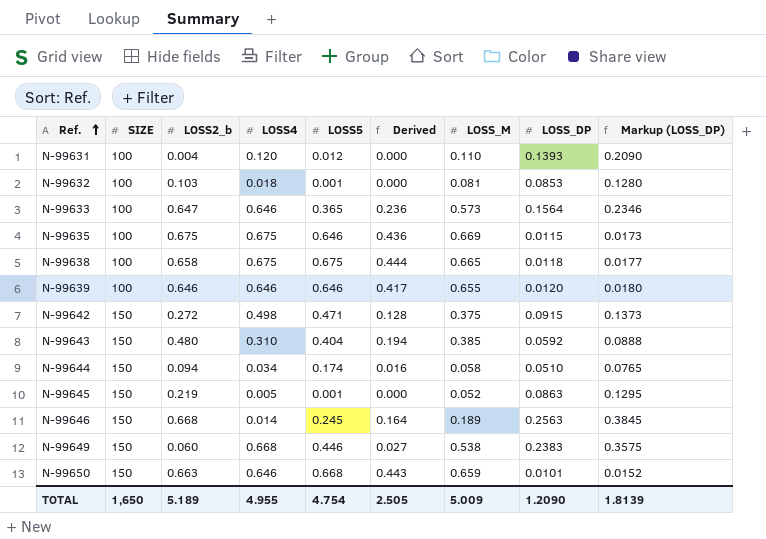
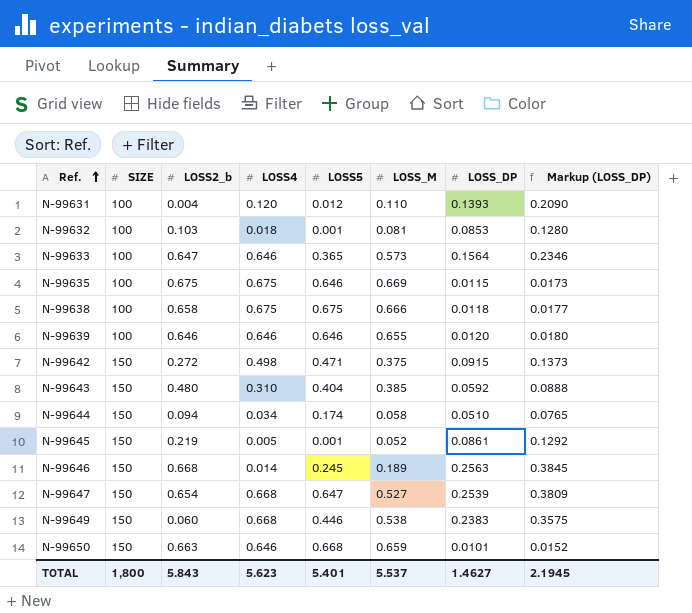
column Derived | formula: [LOSS2_b] * [LOSS5] -> none
N-99638 | LOSS_M: 0.665 -> 0.666
N-99645 | LOSS_DP: 0.0863 -> 0.0861
N-99645 | Markup (LOSS_DP): 0.1295 -> 0.1292
row N-99647: none -> 150 | 0.654 | 0.668 | 0.647 | 0.527 | 0.2539 | 0.3809
TOTAL | SIZE: 1,650 -> 1,800
TOTAL | LOSS2_b: 5.189 -> 5.843
TOTAL | LOSS4: 4.955 -> 5.623
TOTAL | LOSS5: 4.754 -> 5.401
TOTAL | LOSS_M: 5.009 -> 5.537
TOTAL | LOSS_DP: 1.2090 -> 1.4627
TOTAL | Markup (LOSS_DP): 1.8139 -> 2.1945

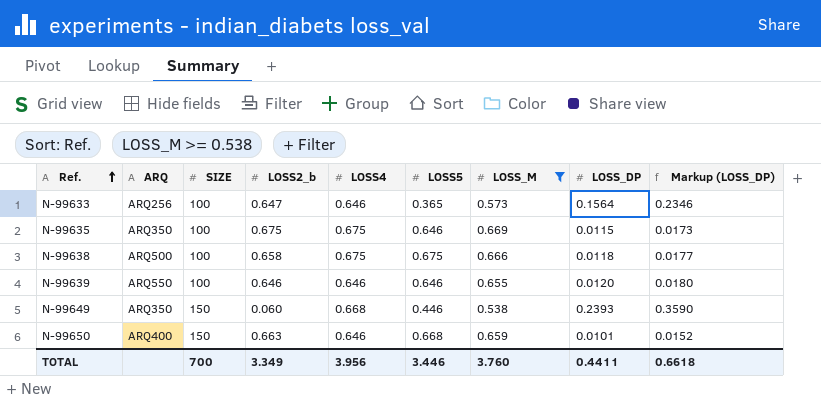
filter: none -> LOSS_M >= 0.538
column ARQ | position: none -> 2
N-99649 | LOSS_DP: 0.2383 -> 0.2393
N-99649 | Markup (LOSS_DP): 0.3575 -> 0.3590
TOTAL | SIZE: 1,800 -> 700
TOTAL | LOSS2_b: 5.843 -> 3.349
TOTAL | LOSS4: 5.623 -> 3.956
TOTAL | LOSS5: 5.401 -> 3.446
TOTAL | LOSS_M: 5.537 -> 3.760
TOTAL | LOSS_DP: 1.4627 -> 0.4411
TOTAL | Markup (LOSS_DP): 2.1945 -> 0.6618

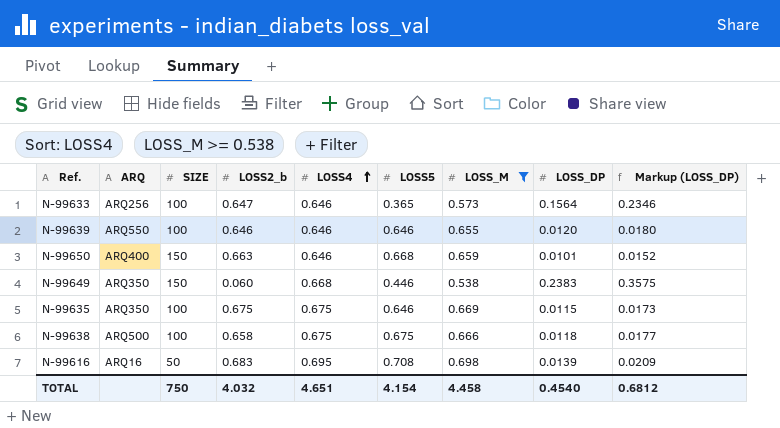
row order: Ref. ascending -> LOSS4 ascending
N-99649 | LOSS_DP: 0.2393 -> 0.2383
N-99649 | Markup (LOSS_DP): 0.3590 -> 0.3575
row N-99616: none -> ARQ16 | 50 | 0.683 | 0.695 | 0.708 | 0.698 | 0.0139 | 0.0209
TOTAL | SIZE: 700 -> 750
TOTAL | LOSS2_b: 3.349 -> 4.032
TOTAL | LOSS4: 3.956 -> 4.651
TOTAL | LOSS5: 3.446 -> 4.154
TOTAL | LOSS_M: 3.760 -> 4.458
TOTAL | LOSS_DP: 0.4411 -> 0.4540
TOTAL | Markup (LOSS_DP): 0.6618 -> 0.6812

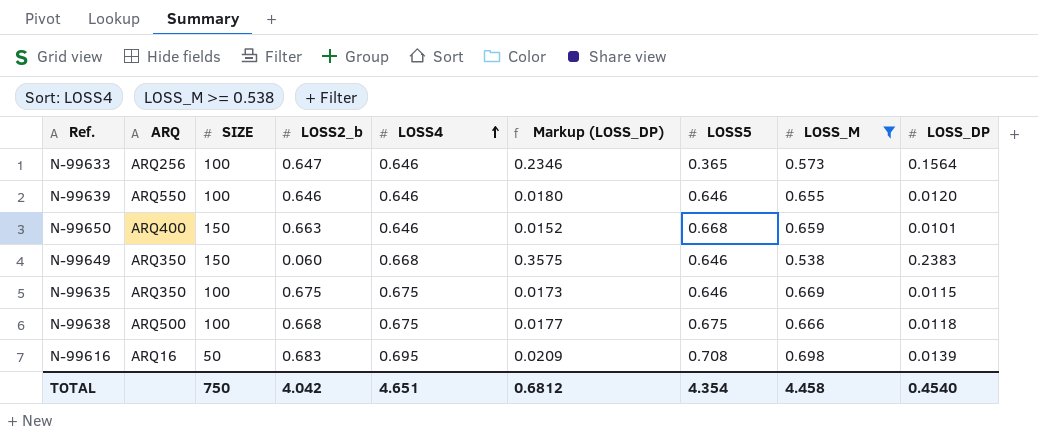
column Markup (LOSS_DP) | position: 9 -> 6
N-99649 | LOSS5: 0.446 -> 0.646
N-99638 | LOSS2_b: 0.658 -> 0.668
TOTAL | LOSS2_b: 4.032 -> 4.042
TOTAL | LOSS5: 4.154 -> 4.354

